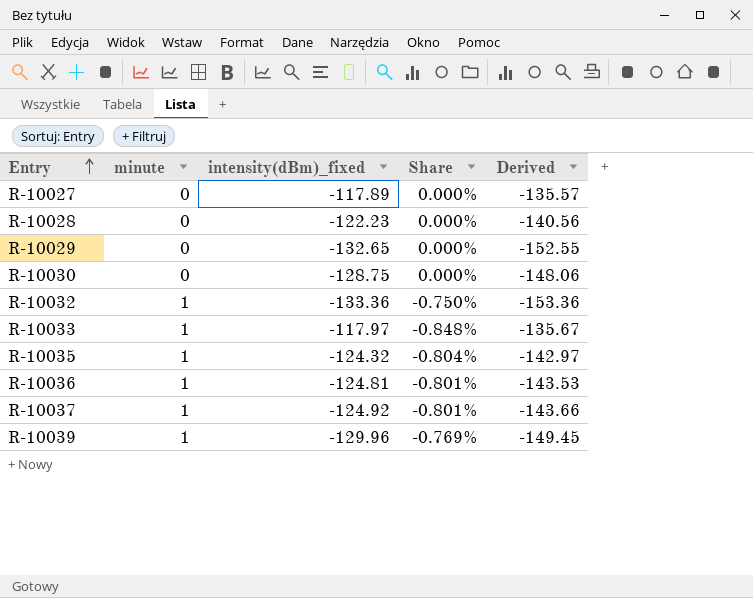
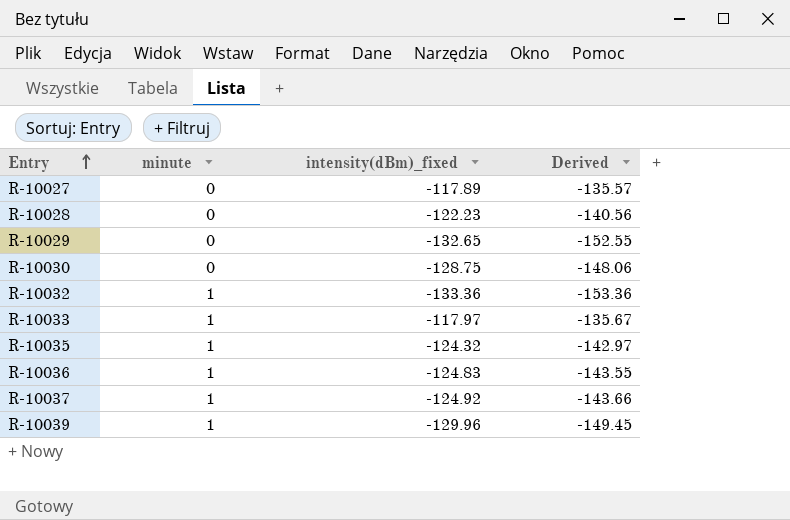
column Share | formula: [minute] / [intensity(dBm)_fixed] -> none
R-10036 | intensity(dBm)_fixed: -124.81 -> -124.83
R-10036 | Derived: -143.53 -> -143.55

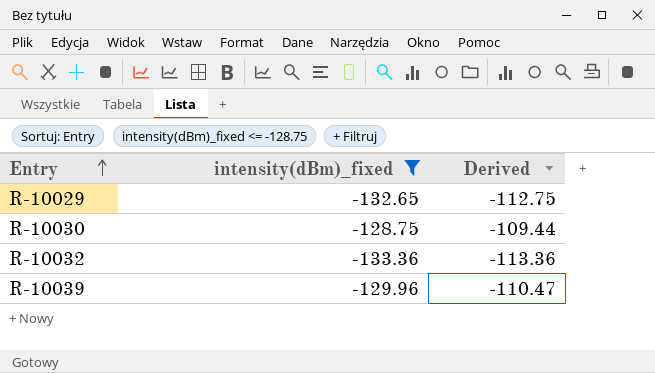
filter: none -> intensity(dBm)_fixed <= -128.75
column minute | position: 2 -> none
column Derived | formula: [intensity(dBm)_fixed] * 1.15 -> [intensity(dBm)_fixed] * 0.85

